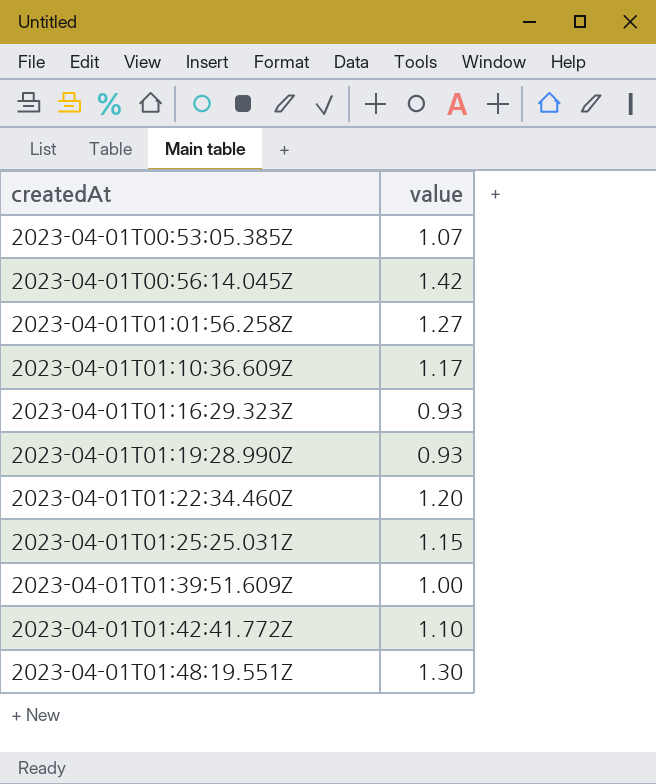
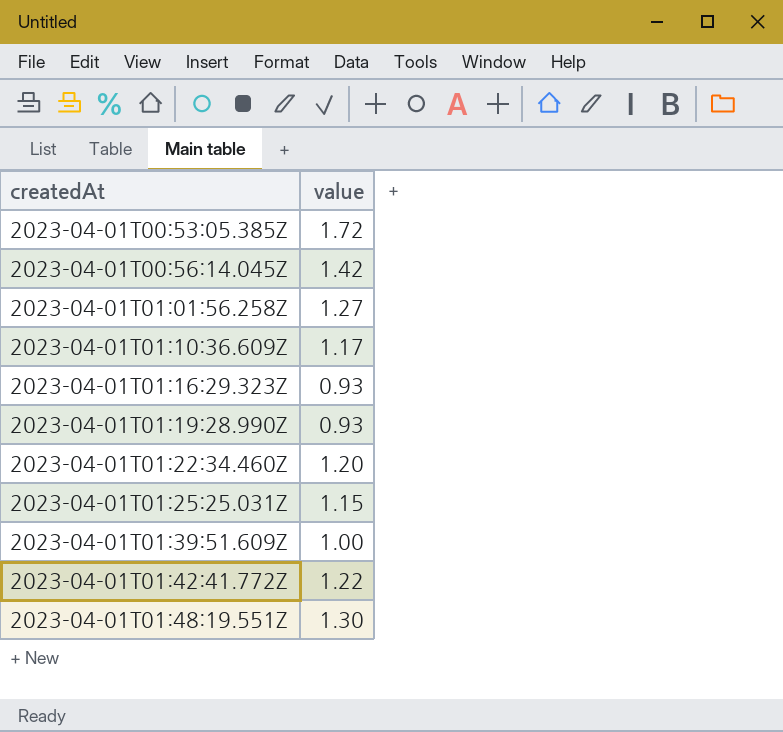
2023-04-01T00:53:05.385Z | value: 1.07 -> 1.72
2023-04-01T01:42:41.772Z | value: 1.10 -> 1.22

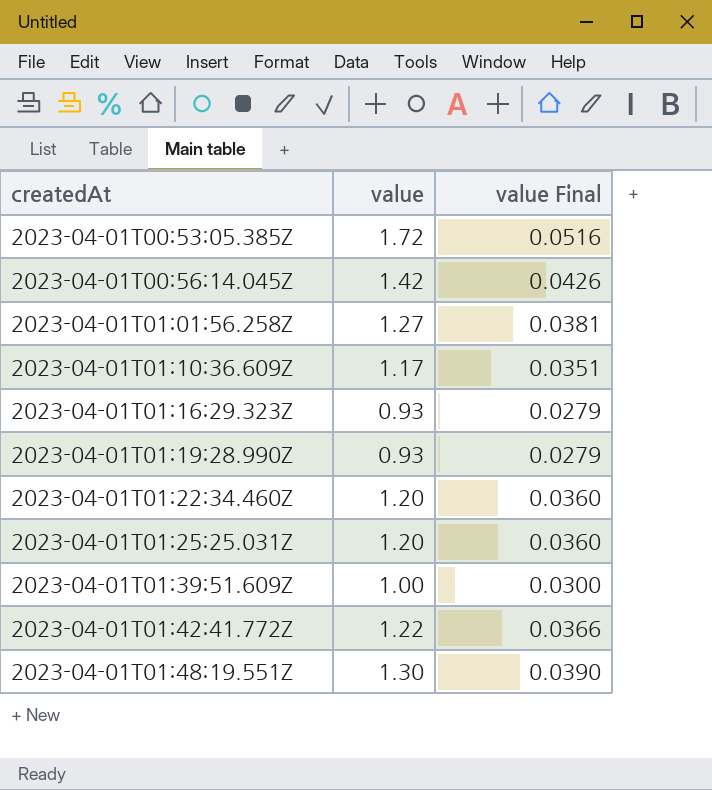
column value Final | formula: none -> [value] * 0.03
2023-04-01T01:25:25.031Z | value: 1.15 -> 1.20

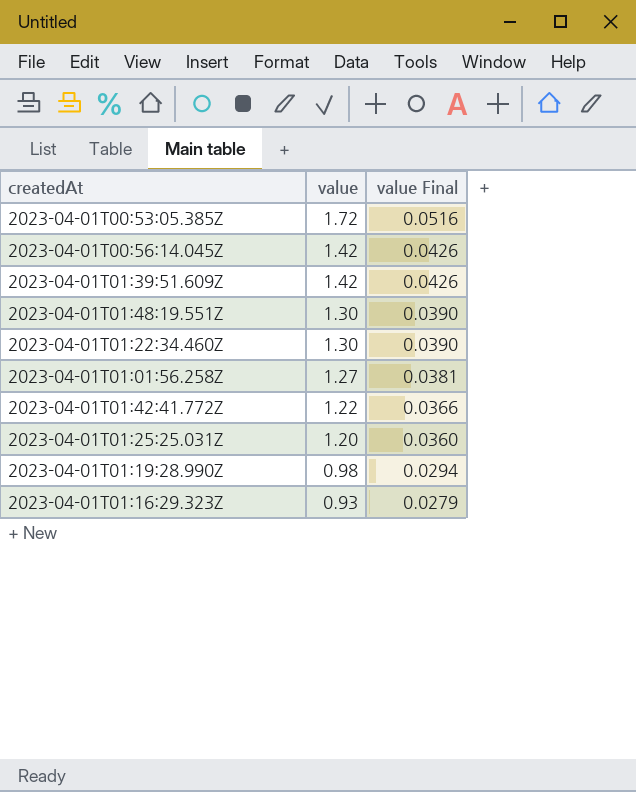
row order: createdAt ascending -> value descending
row 2023-04-01T01:10:36.609Z: 1.17 | 0.0351 -> none
2023-04-01T01:39:51.609Z | value: 1.00 -> 1.42
2023-04-01T01:39:51.609Z | value Final: 0.0300 -> 0.0426
2023-04-01T01:22:34.460Z | value: 1.20 -> 1.30
2023-04-01T01:22:34.460Z | value Final: 0.0360 -> 0.0390
2023-04-01T01:19:28.990Z | value: 0.93 -> 0.98
2023-04-01T01:19:28.990Z | value Final: 0.0279 -> 0.0294

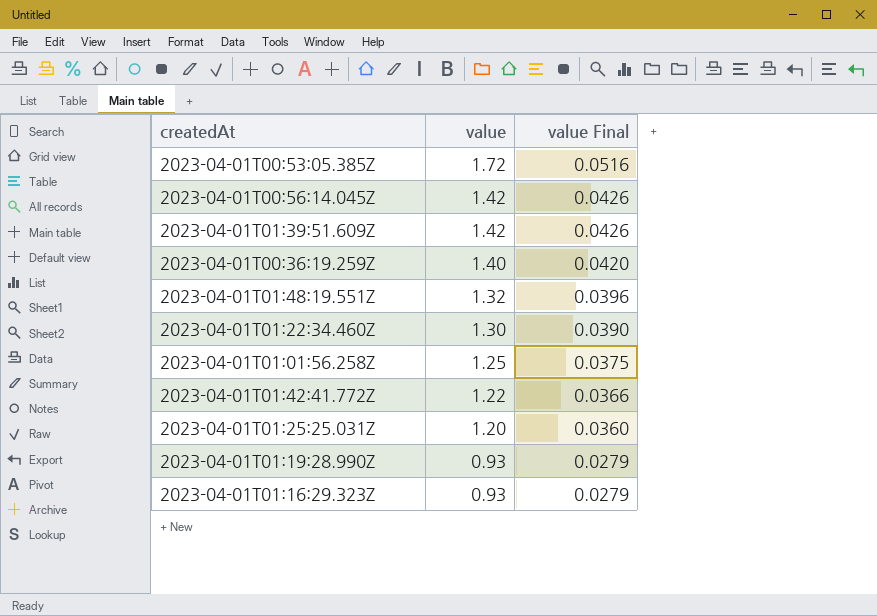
row 2023-04-01T00:36:19.259Z: none -> 1.40 | 0.0420
2023-04-01T01:48:19.551Z | value: 1.30 -> 1.32
2023-04-01T01:48:19.551Z | value Final: 0.0390 -> 0.0396
2023-04-01T01:01:56.258Z | value: 1.27 -> 1.25
2023-04-01T01:01:56.258Z | value Final: 0.0381 -> 0.0375
2023-04-01T01:19:28.990Z | value: 0.98 -> 0.93
2023-04-01T01:19:28.990Z | value Final: 0.0294 -> 0.0279

